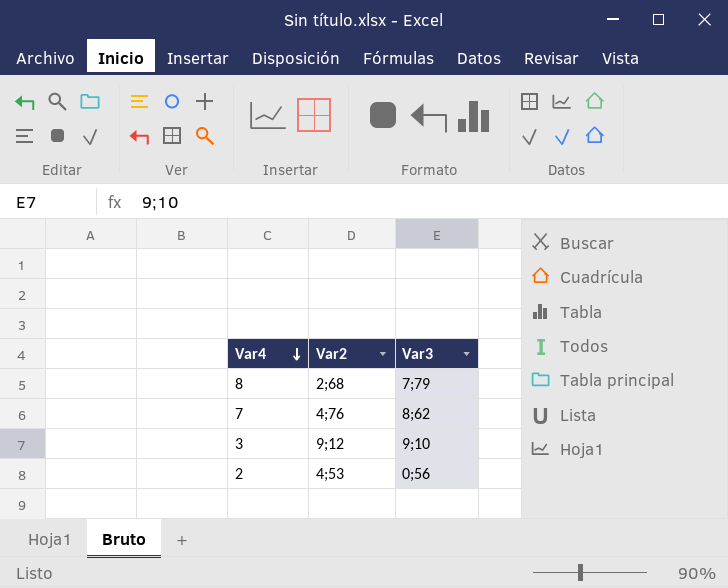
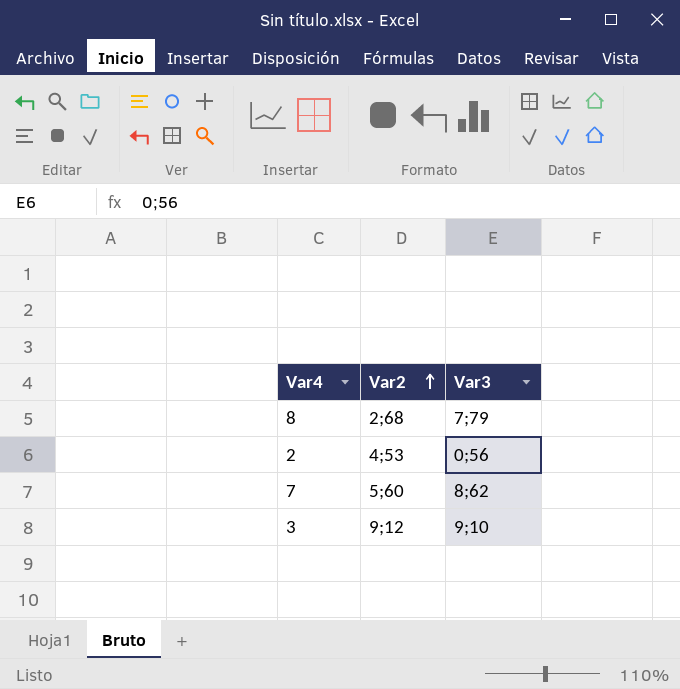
row order: Var4 descending -> Var2 ascending
7 | Var2: 4;76 -> 5;60

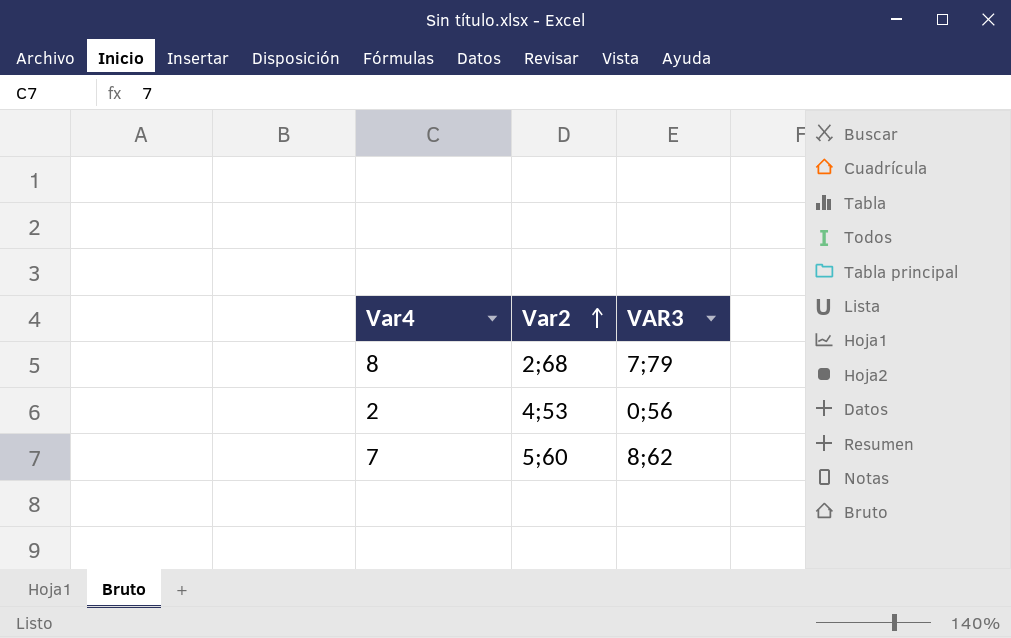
column name: Var3 -> VAR3
row 3: 9;12 | 9;10 -> none

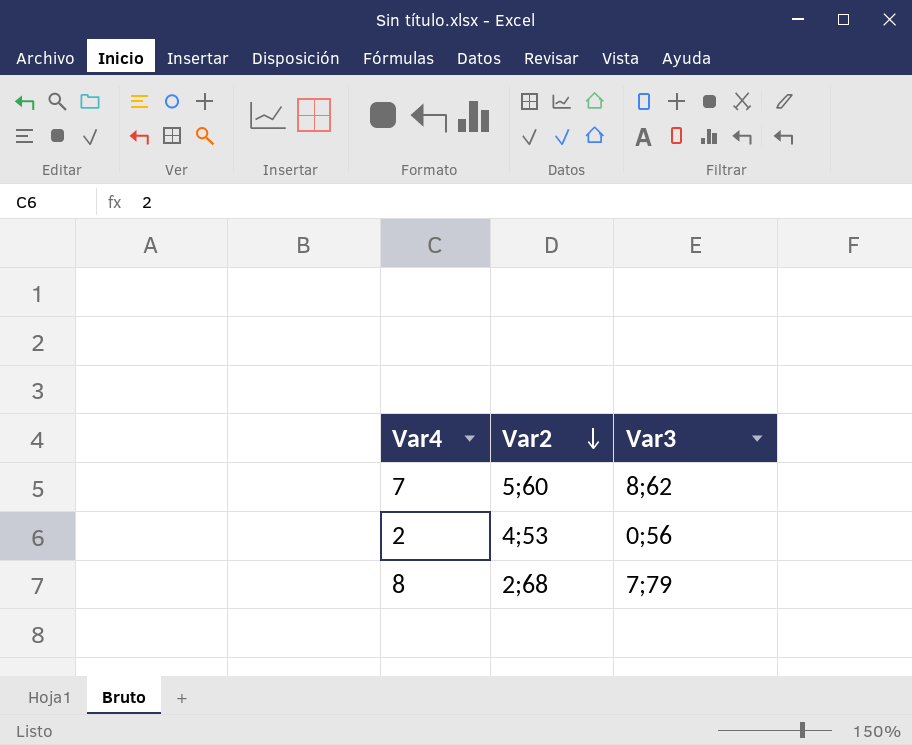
row order: Var2 ascending -> Var2 descending
column name: VAR3 -> Var3

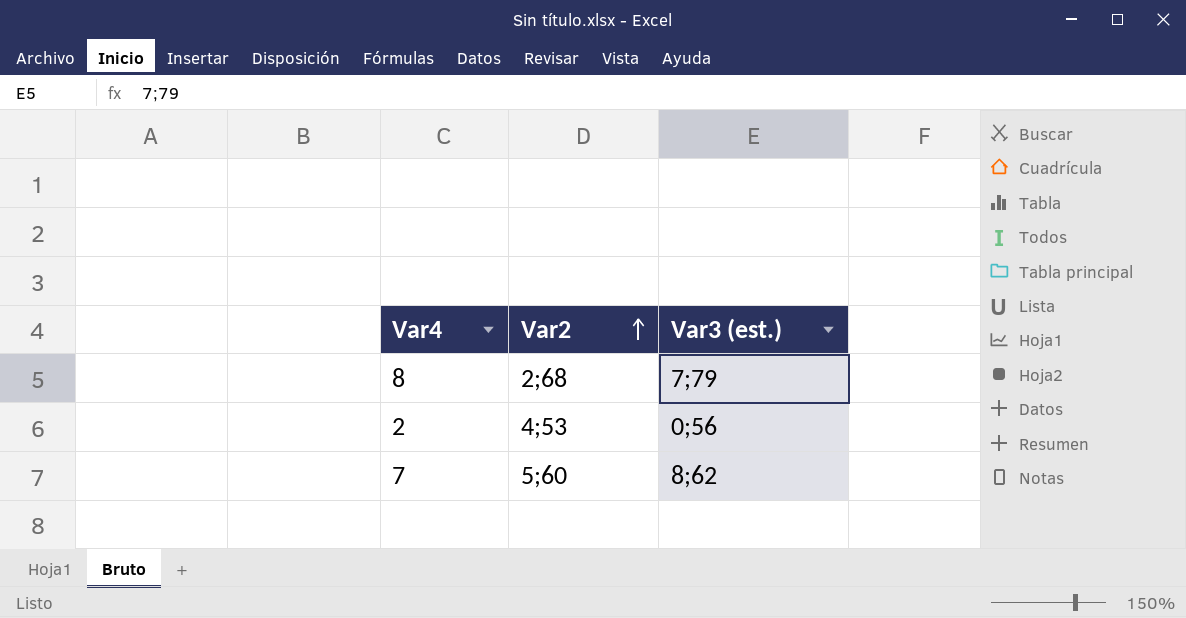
row order: Var2 descending -> Var2 ascending
column name: Var3 -> Var3 (est.)

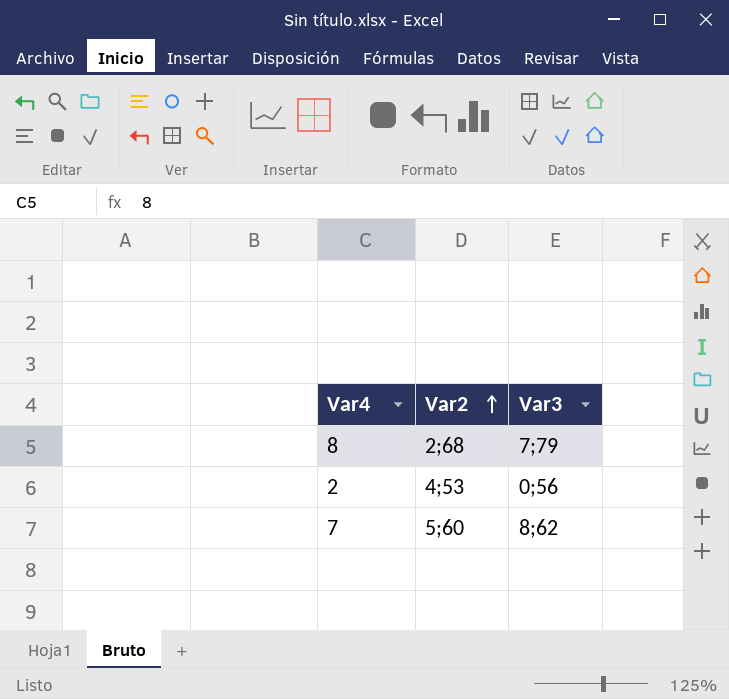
column name: Var3 (est.) -> Var3

